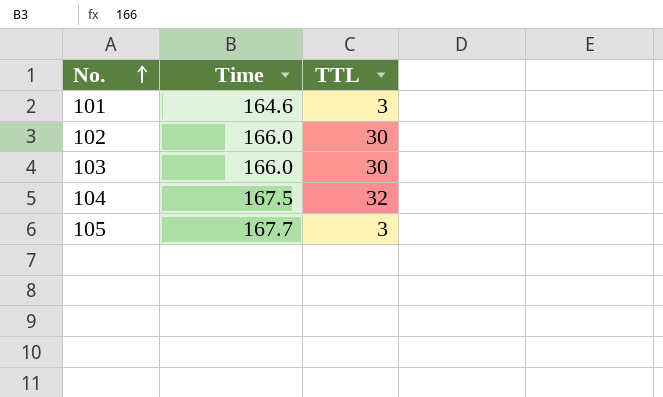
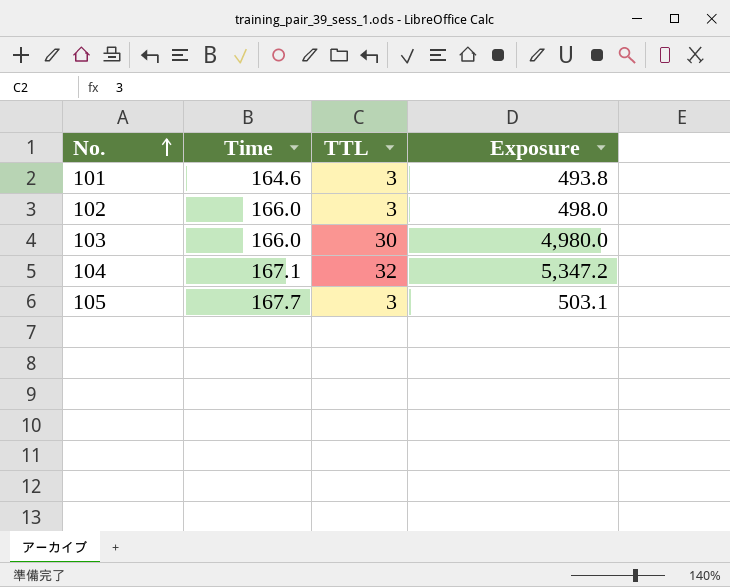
column Exposure | formula: none -> [Time] * [TTL]
102 | TTL: 30 -> 3
104 | Time: 167.5 -> 167.1

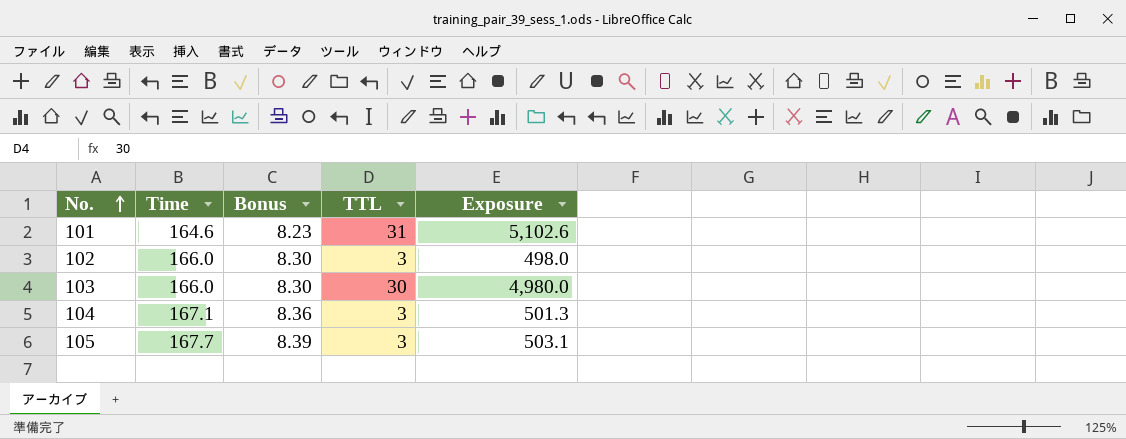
column Bonus | formula: none -> [Time] * 0.05
101 | TTL: 3 -> 31
101 | Exposure: 493.8 -> 5,102.6
104 | TTL: 32 -> 3
104 | Exposure: 5,347.2 -> 501.3

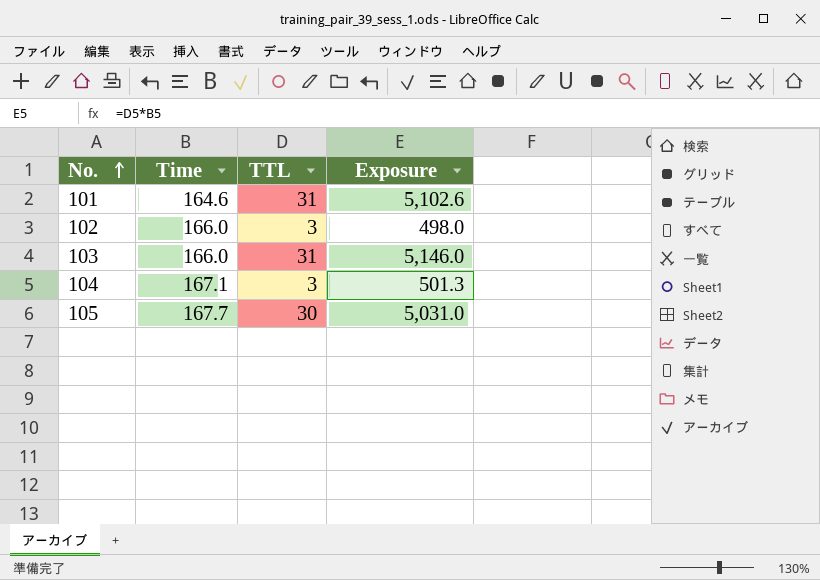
column Bonus | formula: [Time] * 0.05 -> none
103 | TTL: 30 -> 31
103 | Exposure: 4,980.0 -> 5,146.0
105 | TTL: 3 -> 30
105 | Exposure: 503.1 -> 5,031.0

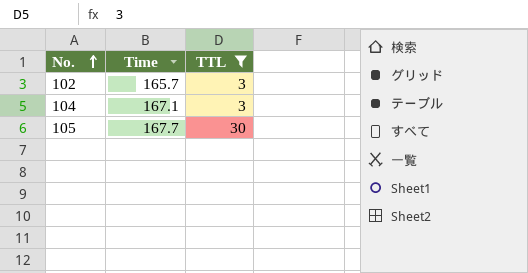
filter: none -> TTL != 31
column Exposure | formula: [Time] * [TTL] -> none
102 | Time: 166.0 -> 165.7

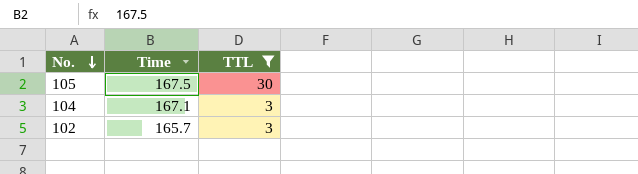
row order: No. ascending -> No. descending
105 | Time: 167.7 -> 167.5

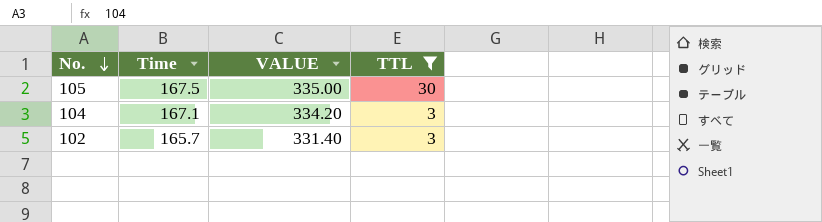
column VALUE | formula: none -> [Time] * 2

